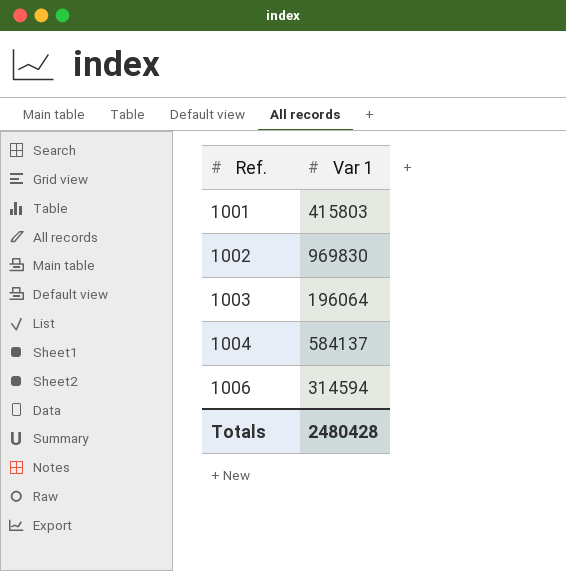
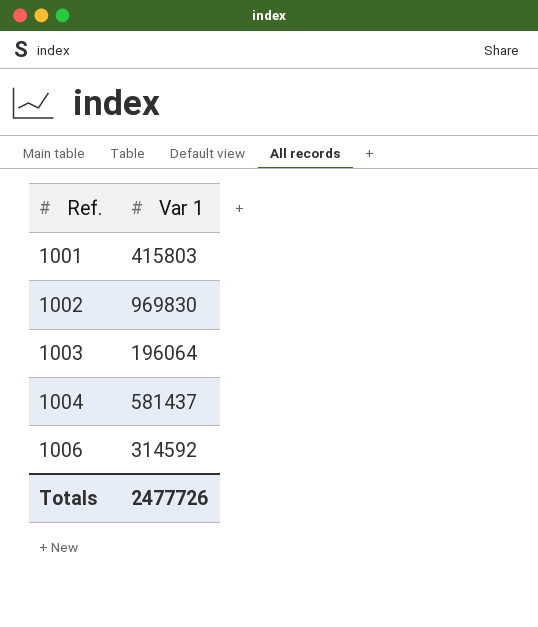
1004 | Var 1: 584137 -> 581437
1006 | Var 1: 314594 -> 314592
Totals | Var 1: 2480428 -> 2477726

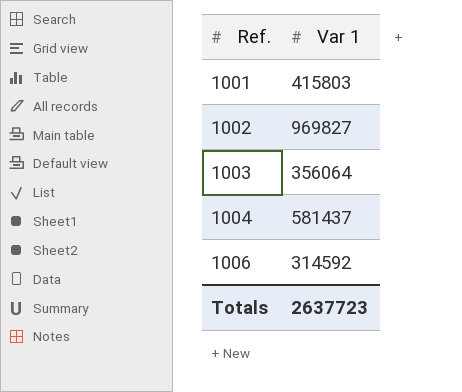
1002 | Var 1: 969830 -> 969827
1003 | Var 1: 196064 -> 356064
Totals | Var 1: 2477726 -> 2637723

